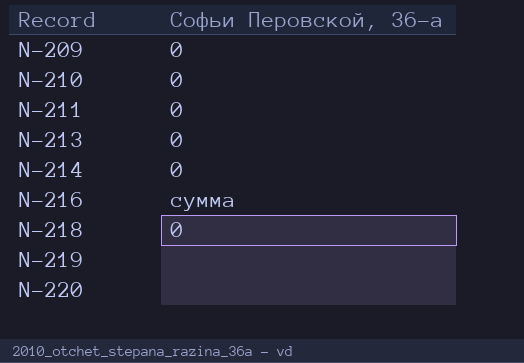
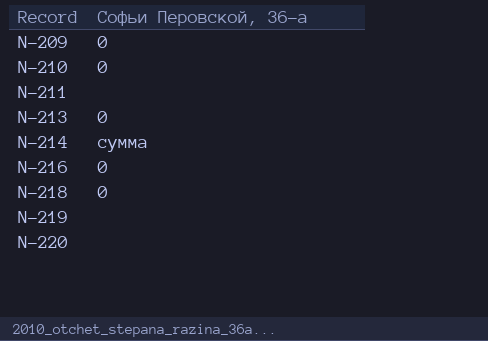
N-211 | Софьи Перовской, 36-а: 0 -> none
N-214 | Софьи Перовской, 36-а: 0 -> сумма
N-216 | Софьи Перовской, 36-а: сумма -> 0

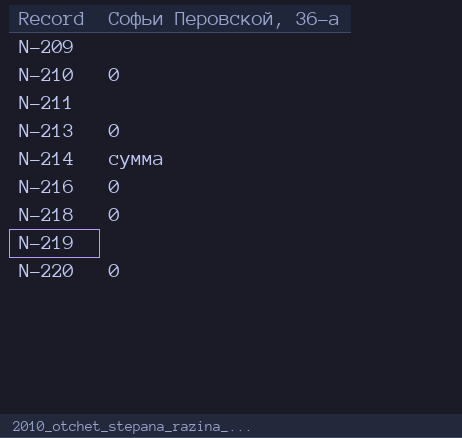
N-209 | Софьи Перовской, 36-а: 0 -> none
N-220 | Софьи Перовской, 36-а: none -> 0

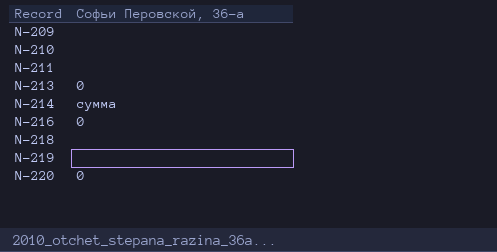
N-210 | Софьи Перовской, 36-а: 0 -> none
N-218 | Софьи Перовской, 36-а: 0 -> none

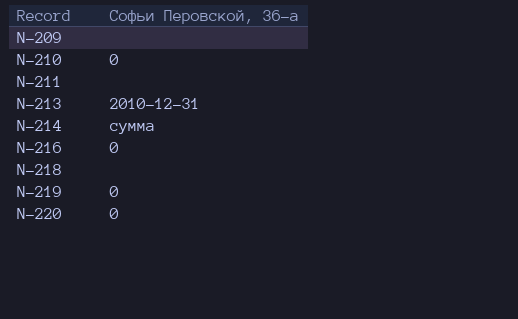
N-210 | Софьи Перовской, 36-а: none -> 0
N-213 | Софьи Перовской, 36-а: 0 -> 2010-12-31
N-219 | Софьи Перовской, 36-а: none -> 0

